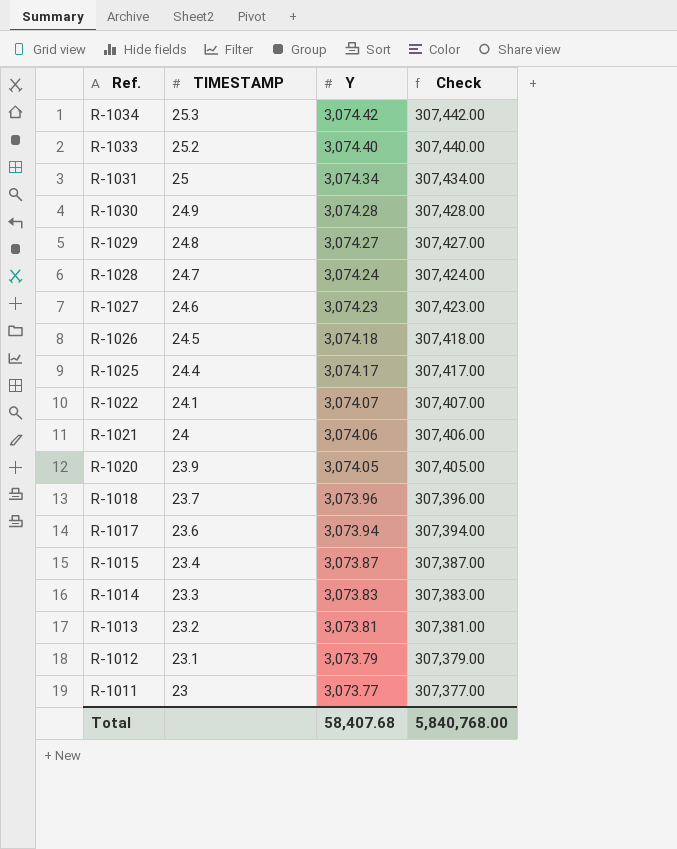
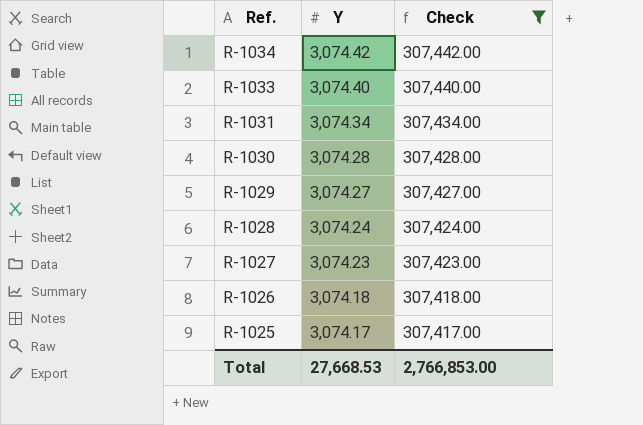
filter: none -> Check >= 307,417.00
column TIMESTAMP | position: 2 -> none
Total | Y: 58,407.68 -> 27,668.53
Total | Check: 5,840,768.00 -> 2,766,853.00

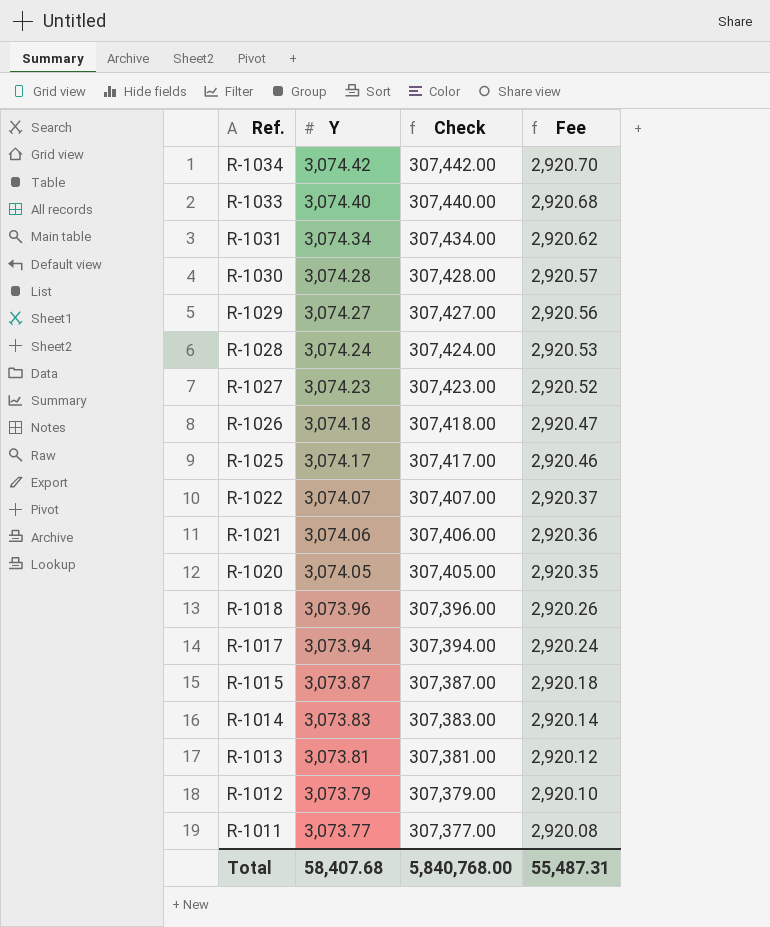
filter: Check >= 307,417.00 -> none
column Fee | formula: none -> [Y] * 0.95
Total | Y: 27,668.53 -> 58,407.68
Total | Check: 2,766,853.00 -> 5,840,768.00

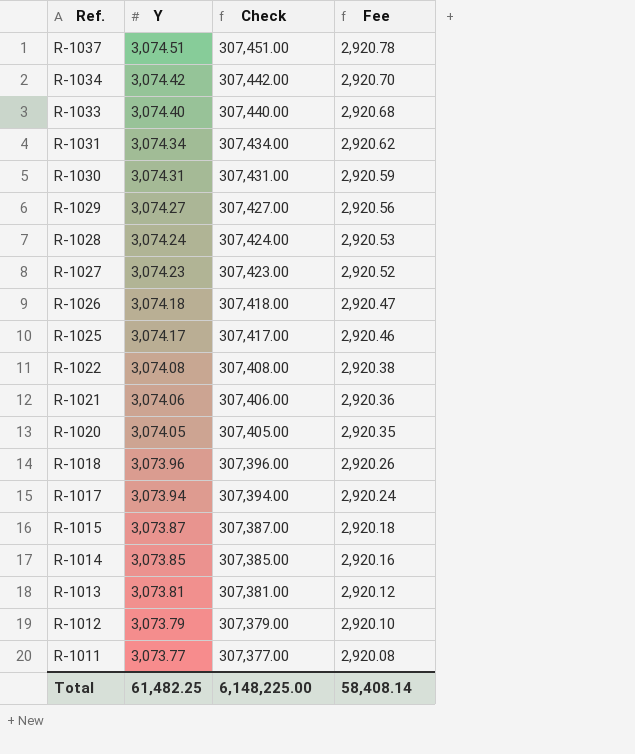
row R-1037: none -> 3,074.51 | 307,451.00 | 2,920.78
R-1030 | Y: 3,074.28 -> 3,074.31
R-1030 | Check: 307,428.00 -> 307,431.00
R-1030 | Fee: 2,920.57 -> 2,920.59
R-1022 | Y: 3,074.07 -> 3,074.08
R-1022 | Check: 307,407.00 -> 307,408.00
R-1022 | Fee: 2,920.37 -> 2,920.38
R-1014 | Y: 3,073.83 -> 3,073.85
R-1014 | Check: 307,383.00 -> 307,385.00
R-1014 | Fee: 2,920.14 -> 2,920.16
Total | Y: 58,407.68 -> 61,482.25
Total | Check: 5,840,768.00 -> 6,148,225.00
Total | Fee: 55,487.31 -> 58,408.14

